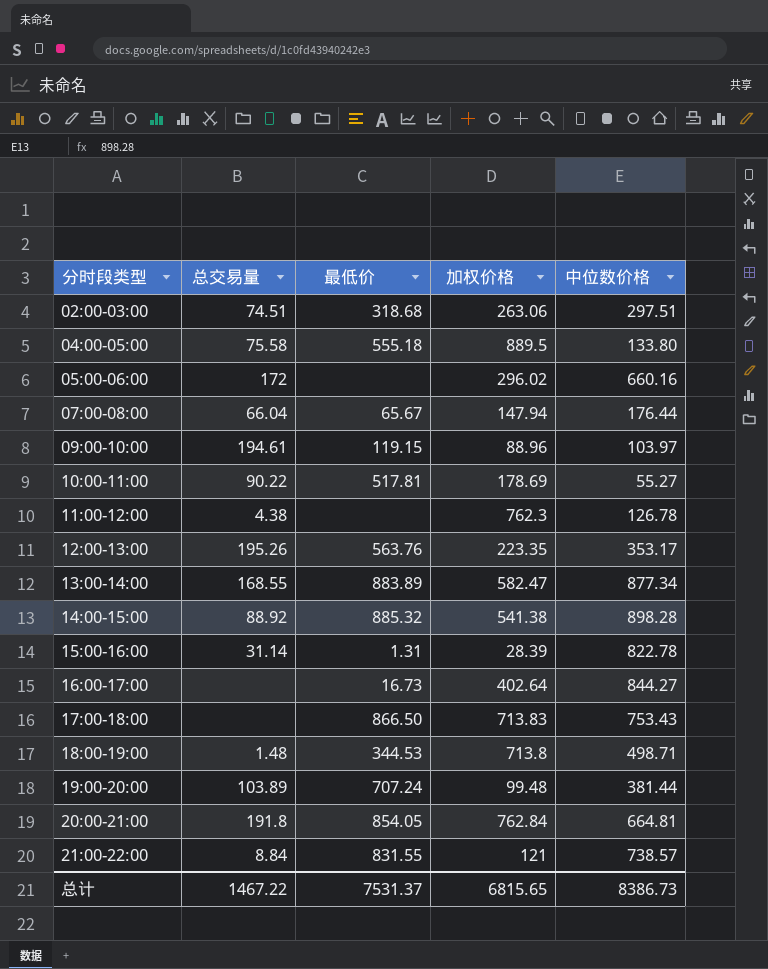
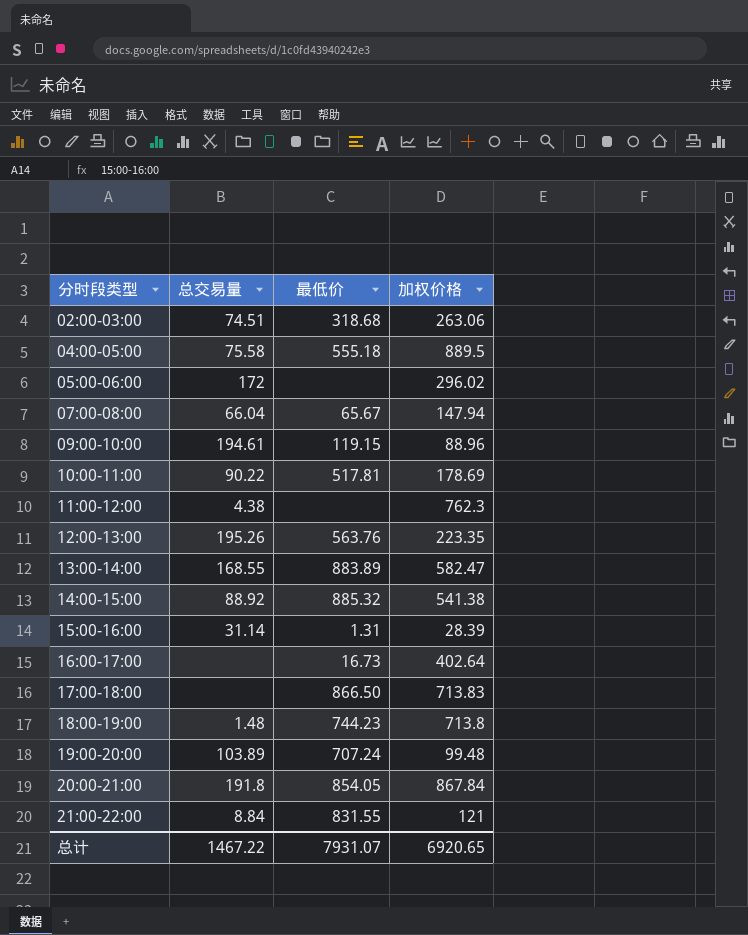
column 中位数价格 | position: 5 -> none
18:00-19:00 | 最低价: 344.53 -> 744.23
20:00-21:00 | 加权价格: 762.84 -> 867.84
总计 | 最低价: 7531.37 -> 7931.07
总计 | 加权价格: 6815.65 -> 6920.65

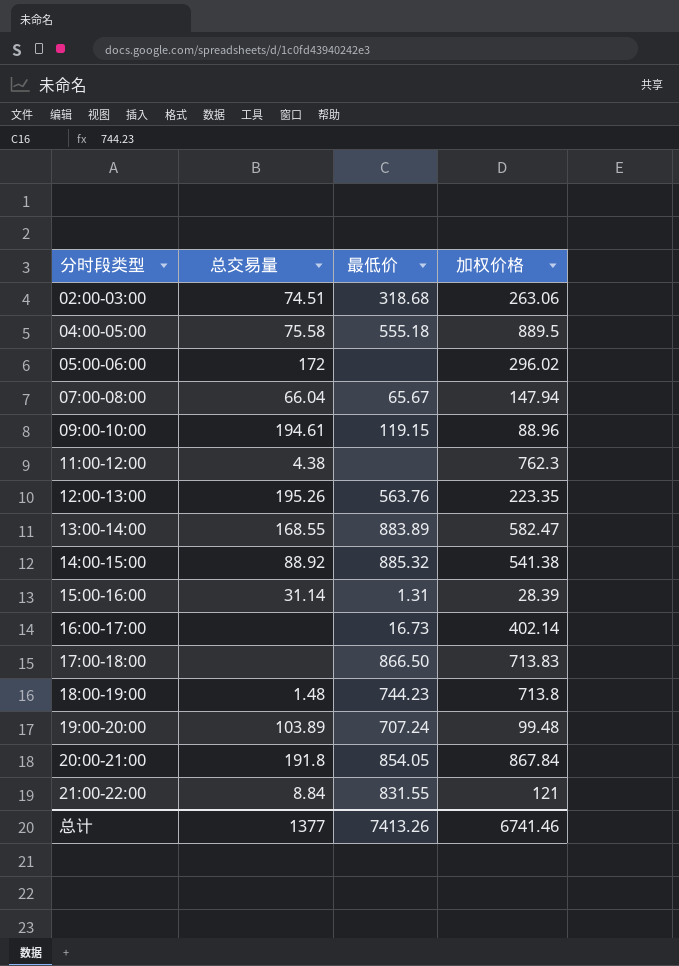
row 10:00-11:00: 90.22 | 517.81 | 178.69 -> none
16:00-17:00 | 加权价格: 402.64 -> 402.14
总计 | 总交易量: 1467.22 -> 1377
总计 | 最低价: 7931.07 -> 7413.26
总计 | 加权价格: 6920.65 -> 6741.46

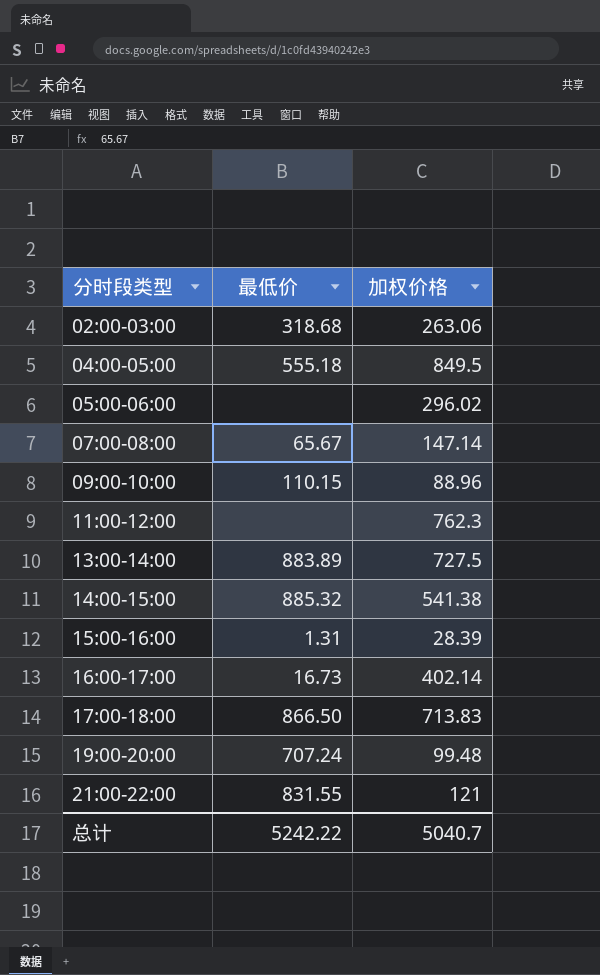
column 总交易量 | position: 2 -> none
row 12:00-13:00: 195.26 | 563.76 | 223.35 -> none
row 18:00-19:00: 1.48 | 744.23 | 713.8 -> none
row 20:00-21:00: 191.8 | 854.05 | 867.84 -> none
04:00-05:00 | 加权价格: 889.5 -> 849.5
07:00-08:00 | 加权价格: 147.94 -> 147.14
09:00-10:00 | 最低价: 119.15 -> 110.15
13:00-14:00 | 加权价格: 582.47 -> 727.5
总计 | 最低价: 7413.26 -> 5242.22
总计 | 加权价格: 6741.46 -> 5040.7

